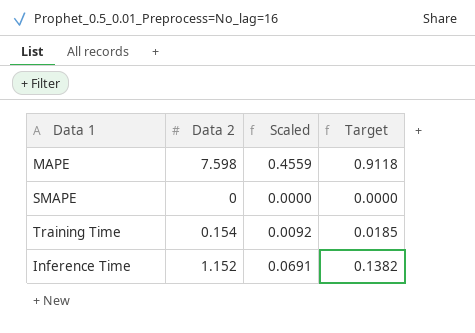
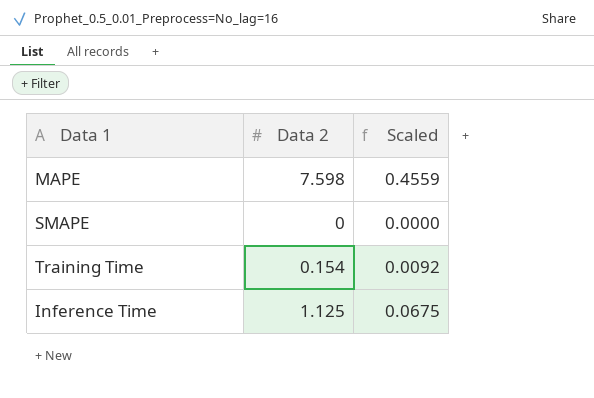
column Target | formula: [Data 2] * 0.12 -> none
Inference Time | Data 2: 1.152 -> 1.125
Inference Time | Scaled: 0.0691 -> 0.0675

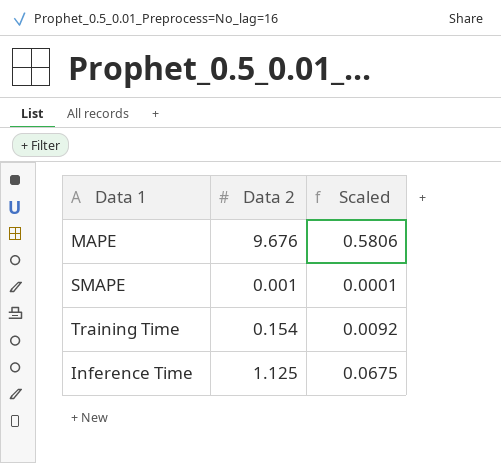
MAPE | Data 2: 7.598 -> 9.676
MAPE | Scaled: 0.4559 -> 0.5806
SMAPE | Data 2: 0 -> 0.001
SMAPE | Scaled: 0.0000 -> 0.0001

